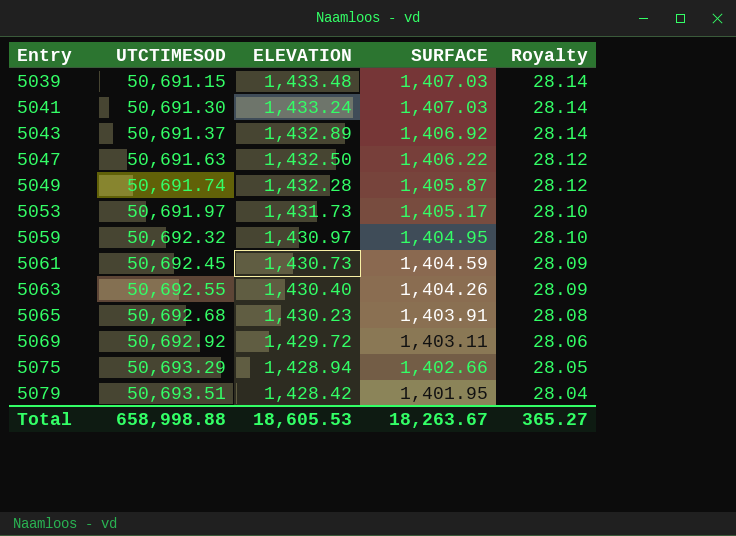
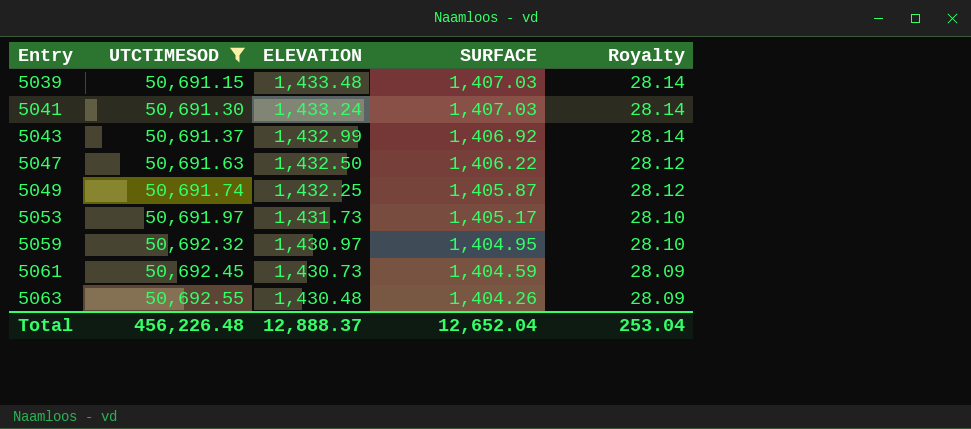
filter: none -> UTCTIMESOD <= 50,692.55
5043 | ELEVATION: 1,432.89 -> 1,432.99
5049 | ELEVATION: 1,432.28 -> 1,432.25
5063 | ELEVATION: 1,430.40 -> 1,430.48
Total | UTCTIMESOD: 658,998.88 -> 456,226.48
Total | ELEVATION: 18,605.53 -> 12,888.37
Total | SURFACE: 18,263.67 -> 12,652.04
Total | Royalty: 365.27 -> 253.04

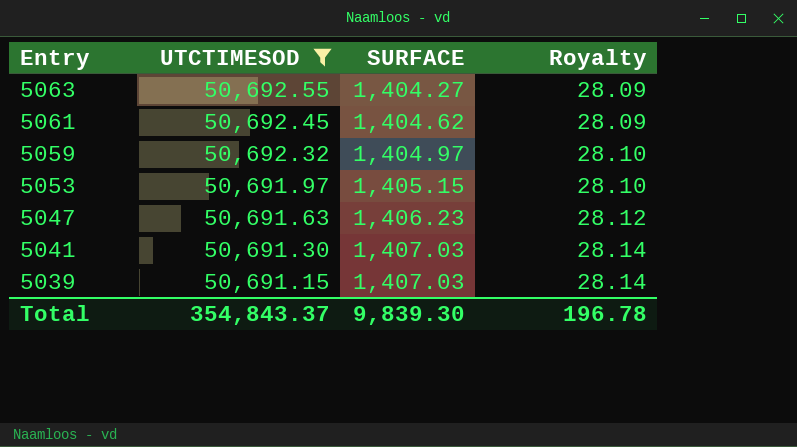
row order: Entry ascending -> Entry descending
column ELEVATION | position: 3 -> none
row 5043: 50,691.37 | 1,432.99 | 1,406.92 | 28.14 -> none
row 5049: 50,691.74 | 1,432.25 | 1,405.87 | 28.12 -> none
5063 | SURFACE: 1,404.26 -> 1,404.27
5061 | SURFACE: 1,404.59 -> 1,404.62
5059 | SURFACE: 1,404.95 -> 1,404.97
5053 | SURFACE: 1,405.17 -> 1,405.15
5047 | SURFACE: 1,406.22 -> 1,406.23
Total | UTCTIMESOD: 456,226.48 -> 354,843.37
Total | SURFACE: 12,652.04 -> 9,839.30
Total | Royalty: 253.04 -> 196.78

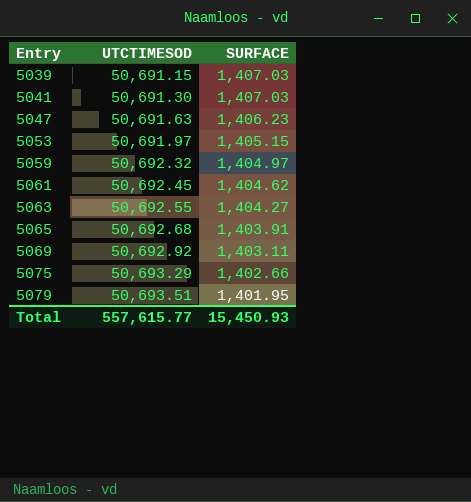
filter: UTCTIMESOD <= 50,692.55 -> none
row order: Entry descending -> Entry ascending
column Royalty | formula: [SURFACE] * 0.02 -> none
Total | UTCTIMESOD: 354,843.37 -> 557,615.77
Total | SURFACE: 9,839.30 -> 15,450.93

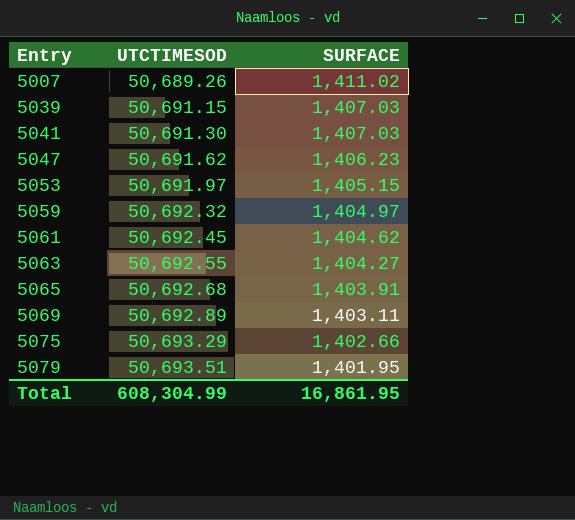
row 5007: none -> 50,689.26 | 1,411.02
5047 | UTCTIMESOD: 50,691.63 -> 50,691.62
5069 | UTCTIMESOD: 50,692.92 -> 50,692.89
Total | UTCTIMESOD: 557,615.77 -> 608,304.99
Total | SURFACE: 15,450.93 -> 16,861.95

